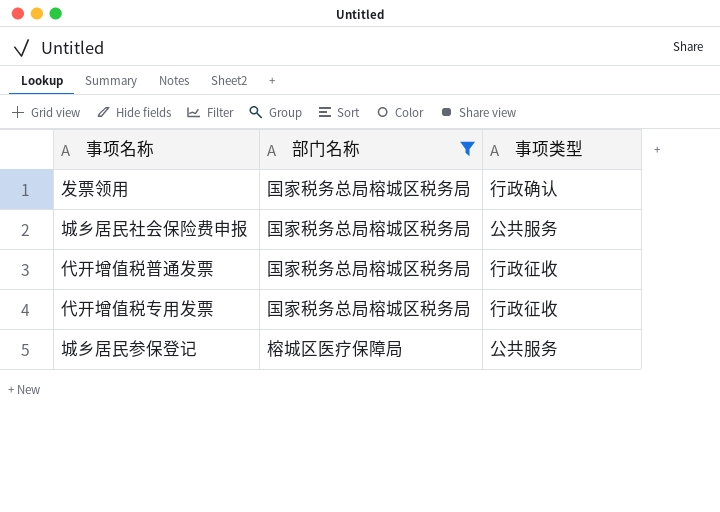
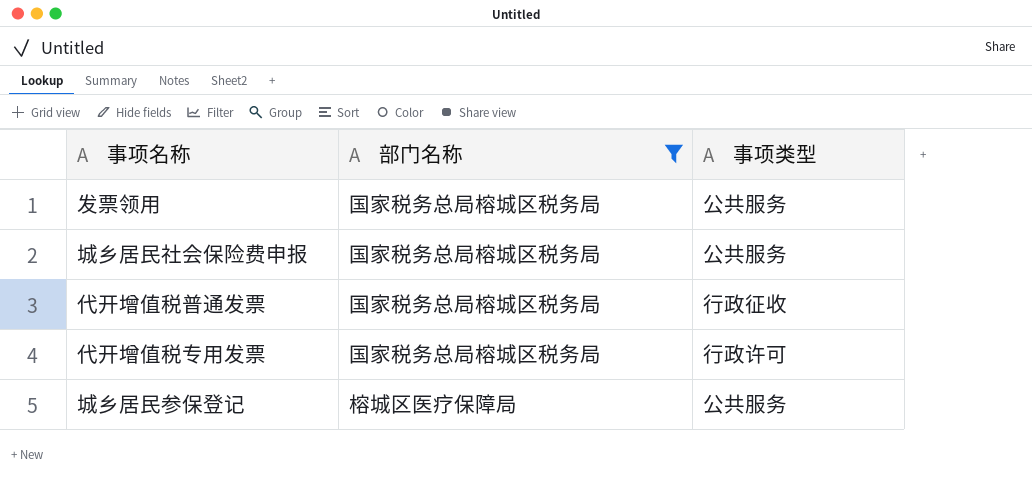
发票领用 | 事项类型: 行政确认 -> 公共服务
代开增值税专用发票 | 事项类型: 行政征收 -> 行政许可

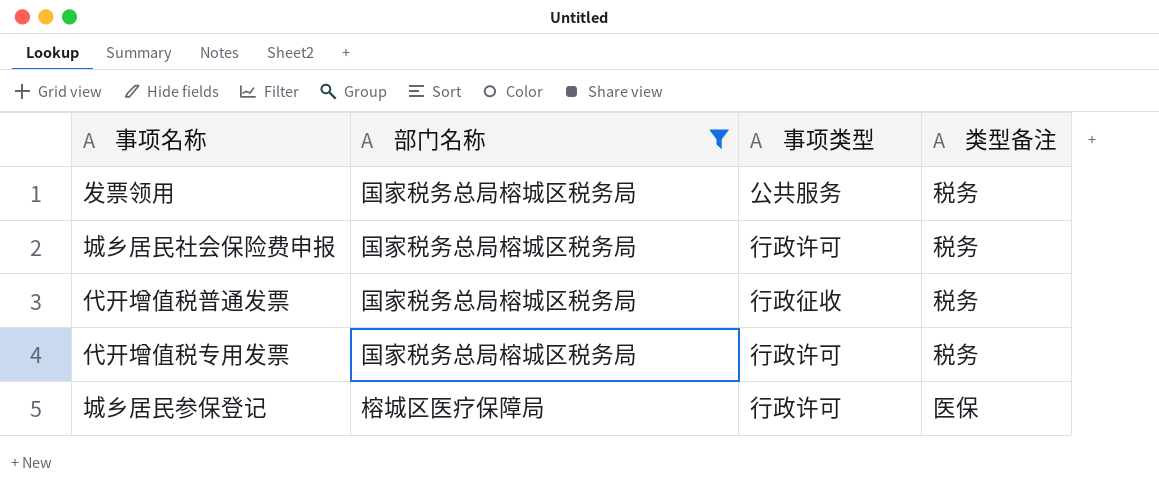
column 类型备注 | position: none -> 4
城乡居民社会保险费申报 | 事项类型: 公共服务 -> 行政许可
城乡居民参保登记 | 事项类型: 公共服务 -> 行政许可

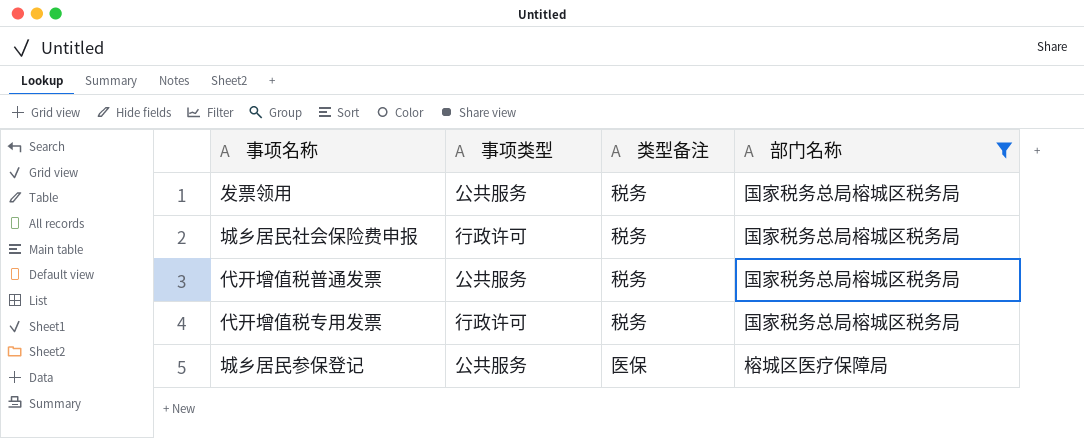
column 部门名称 | position: 2 -> 4
代开增值税普通发票 | 事项类型: 行政征收 -> 公共服务
城乡居民参保登记 | 事项类型: 行政许可 -> 公共服务

